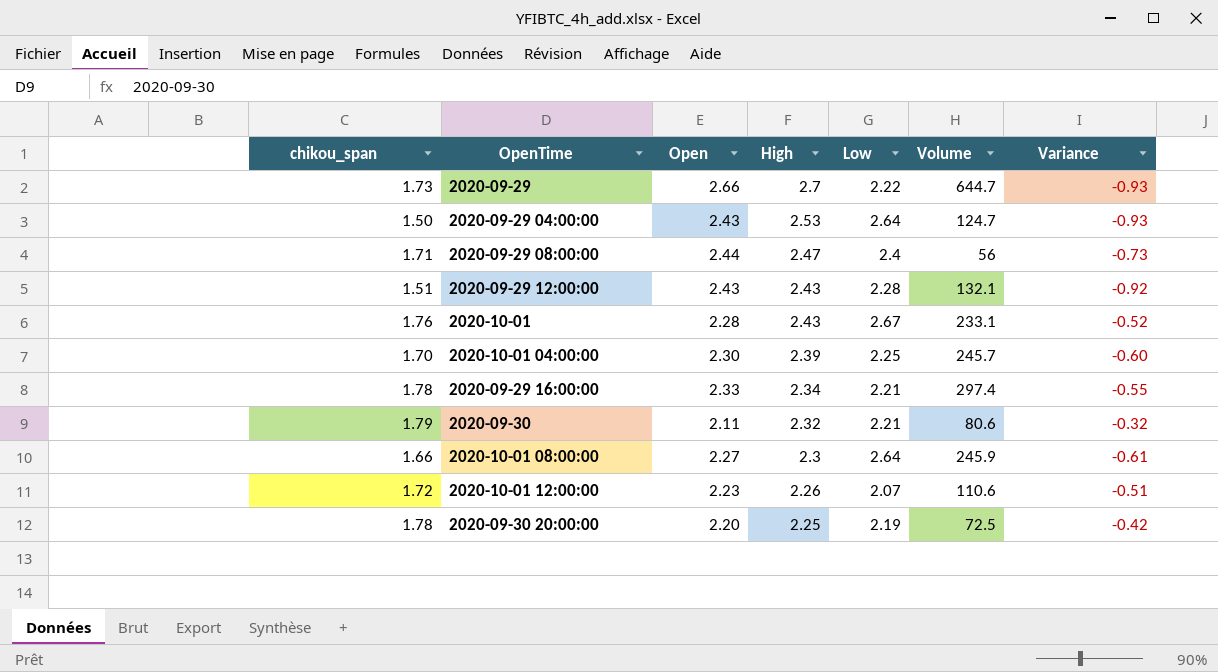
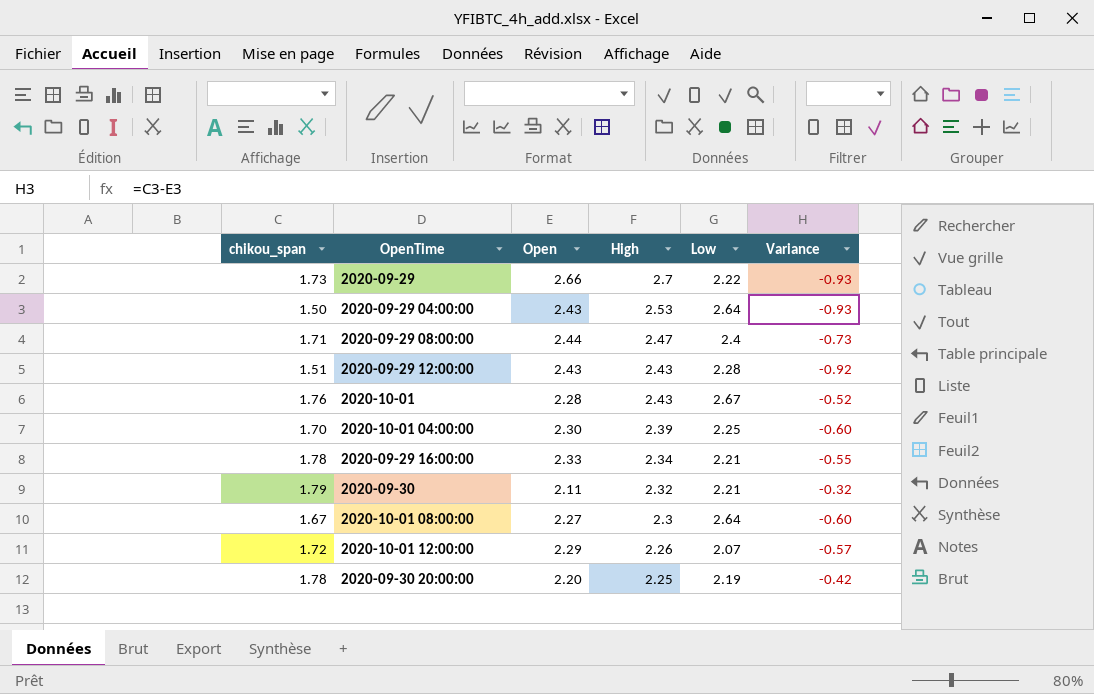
column Volume | position: 6 -> none
2020-10-01 08:00:00 | chikou_span: 1.66 -> 1.67
2020-10-01 08:00:00 | Variance: -0.61 -> -0.60
2020-10-01 12:00:00 | Open: 2.23 -> 2.29
2020-10-01 12:00:00 | Variance: -0.51 -> -0.57

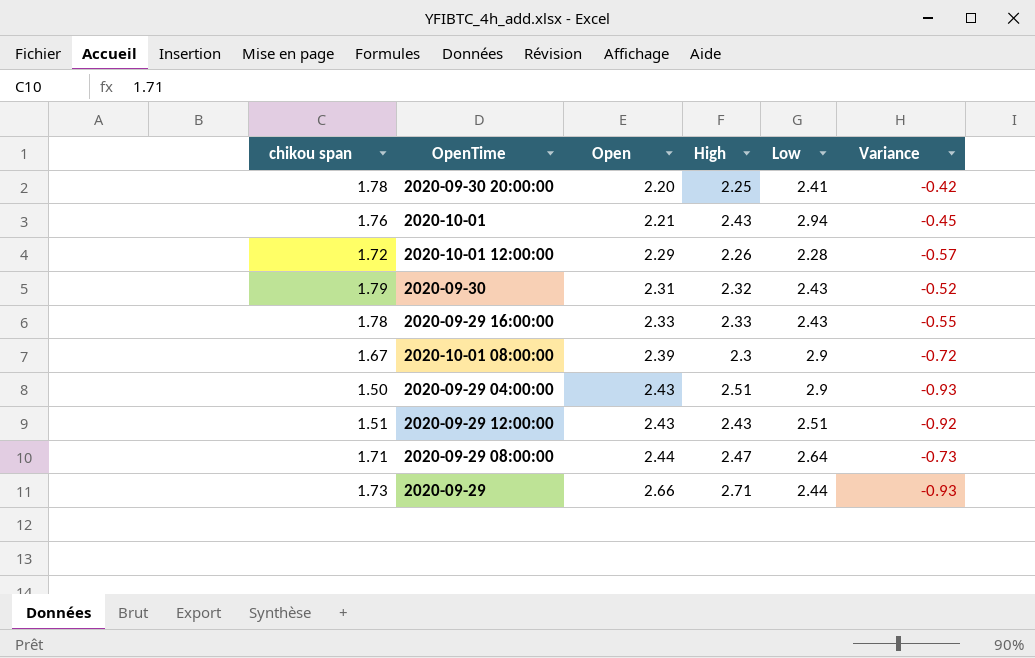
row order: High descending -> Open ascending
column name: chikou_span -> chikou span
row 2020-10-01 04:00:00: 1.70 | 2.30 | 2.39 | 2.25 | -0.60 -> none
2020-09-30 20:00:00 | Low: 2.19 -> 2.41
2020-10-01 | Open: 2.28 -> 2.21
2020-10-01 | Low: 2.67 -> 2.94
2020-10-01 | Variance: -0.52 -> -0.45
2020-10-01 12:00:00 | Low: 2.07 -> 2.28
2020-09-30 | Open: 2.11 -> 2.31
2020-09-30 | Low: 2.21 -> 2.43
2020-09-30 | Variance: -0.32 -> -0.52
2020-09-29 16:00:00 | High: 2.34 -> 2.33
2020-09-29 16:00:00 | Low: 2.21 -> 2.43
2020-10-01 08:00:00 | Open: 2.27 -> 2.39
2020-10-01 08:00:00 | Low: 2.64 -> 2.9
2020-10-01 08:00:00 | Variance: -0.60 -> -0.72
2020-09-29 04:00:00 | High: 2.53 -> 2.51
2020-09-29 04:00:00 | Low: 2.64 -> 2.9
2020-09-29 12:00:00 | Low: 2.28 -> 2.51
2020-09-29 08:00:00 | Low: 2.4 -> 2.64
2020-09-29 | High: 2.7 -> 2.71
2020-09-29 | Low: 2.22 -> 2.44

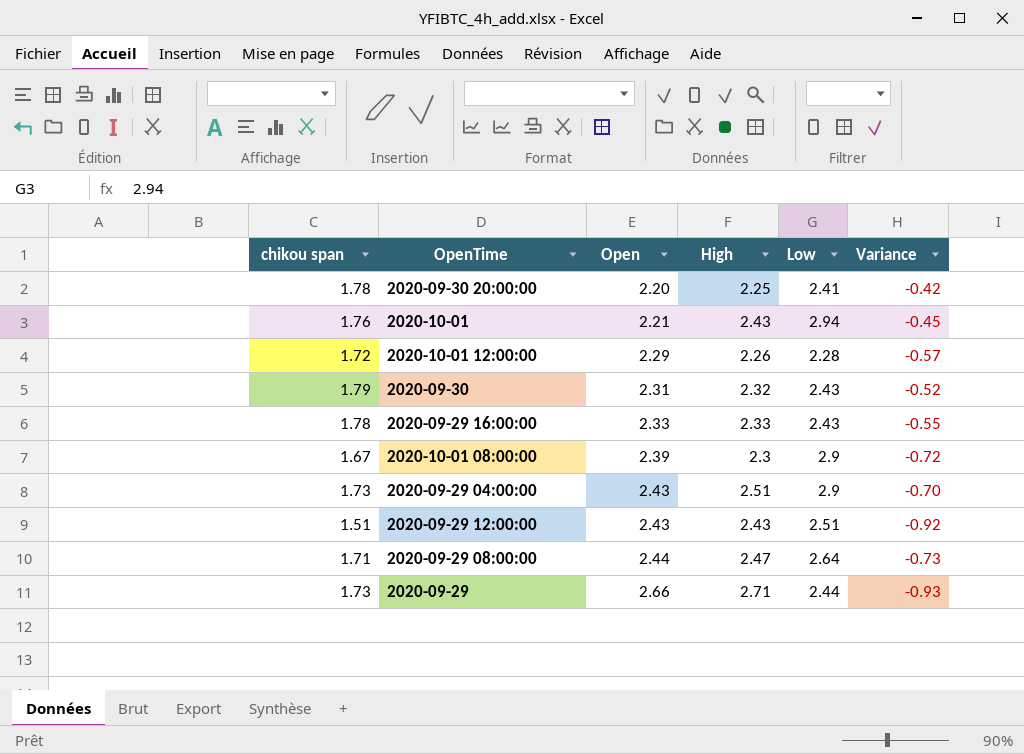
2020-09-29 04:00:00 | chikou span: 1.50 -> 1.73
2020-09-29 04:00:00 | Variance: -0.93 -> -0.70

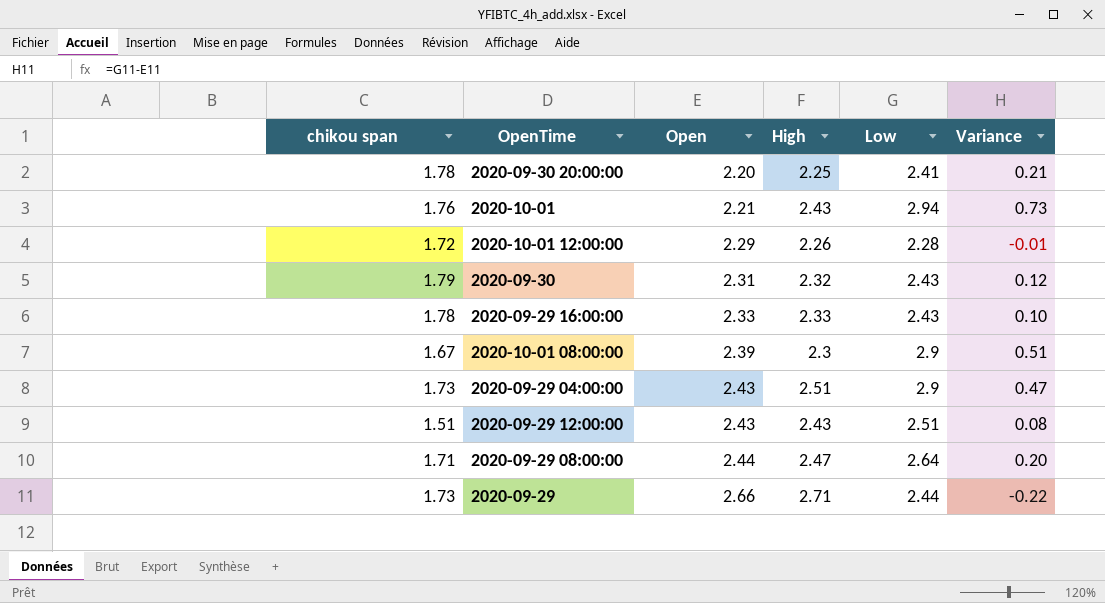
column Variance | formula: [chikou span] - [Open] -> [Low] - [Open]

